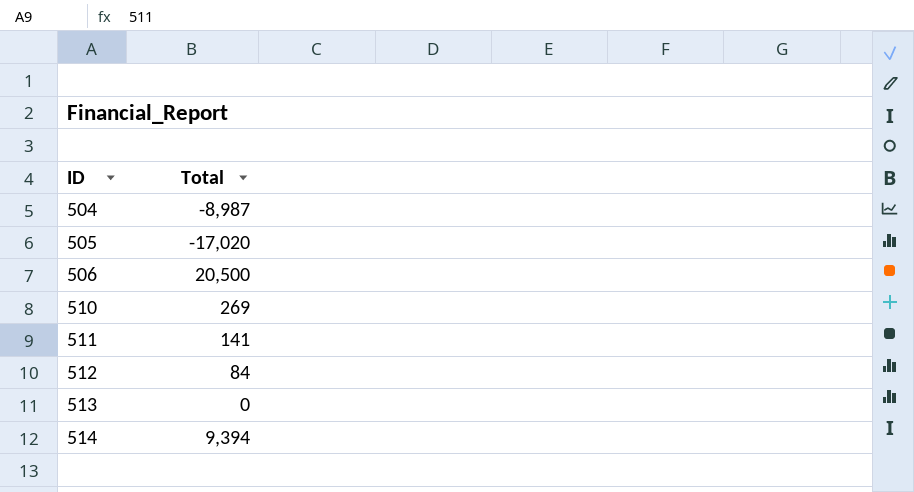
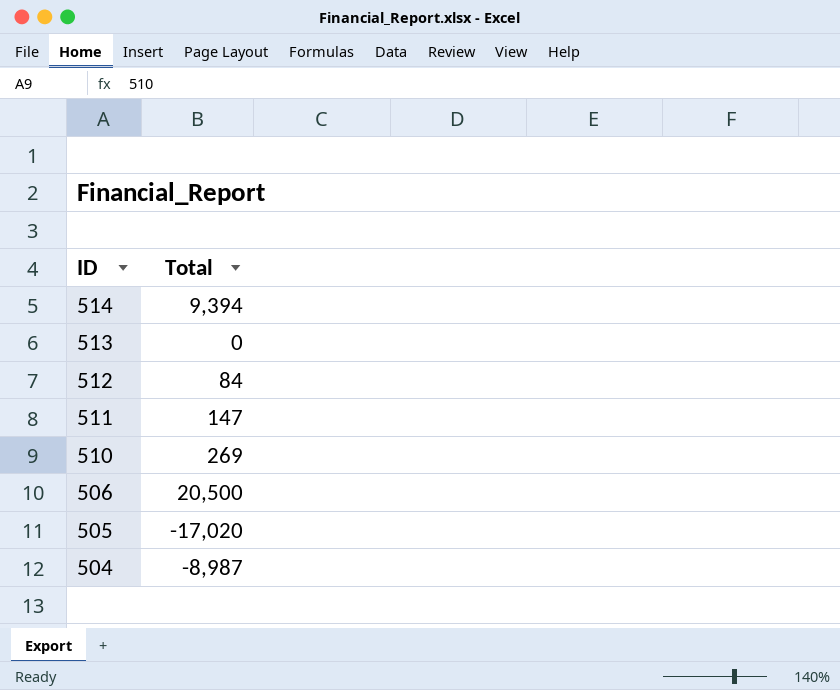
row order: ID ascending -> ID descending
511 | Total: 141 -> 147

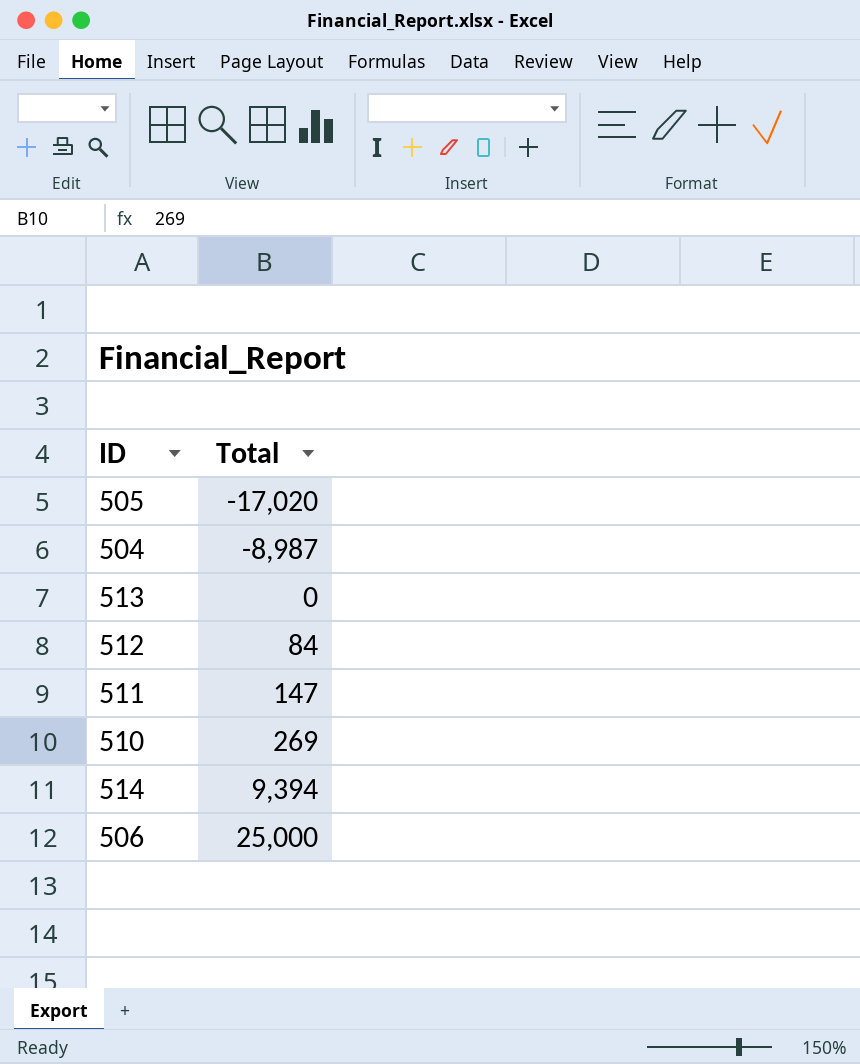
row order: ID descending -> Total ascending
506 | Total: 20,500 -> 25,000

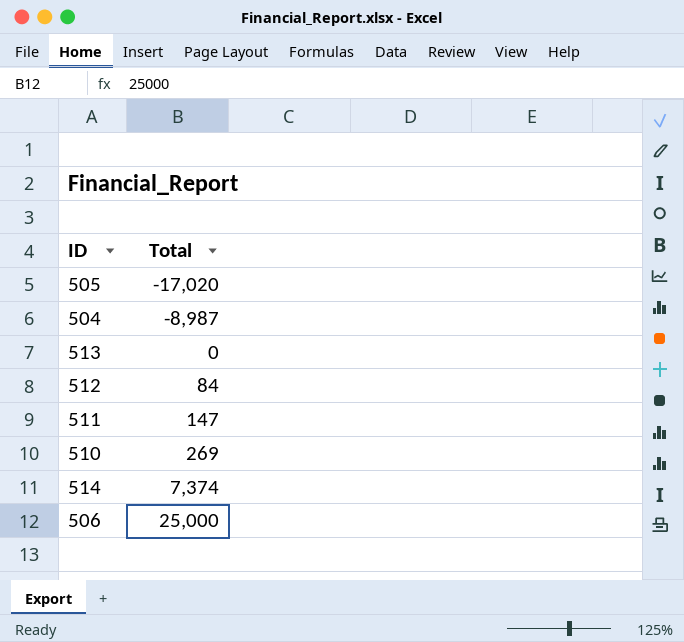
514 | Total: 9,394 -> 7,374

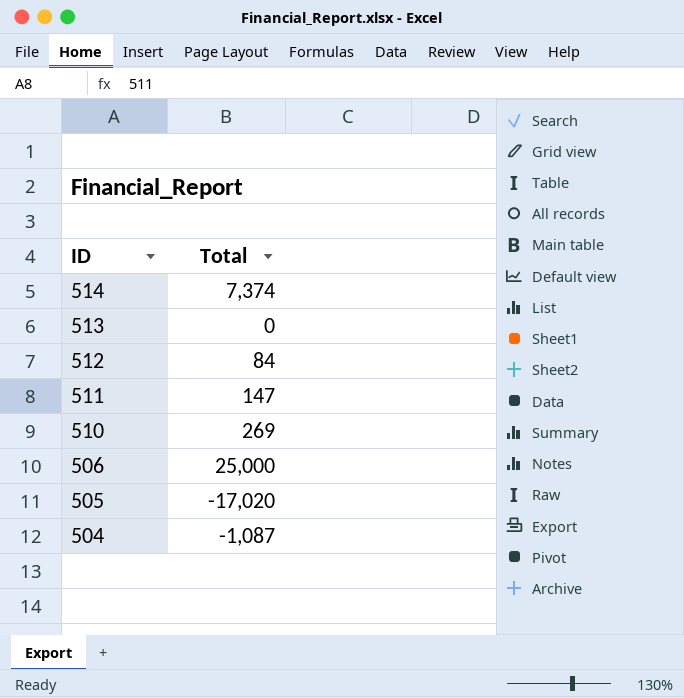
row order: Total ascending -> ID descending
504 | Total: -8,987 -> -1,087

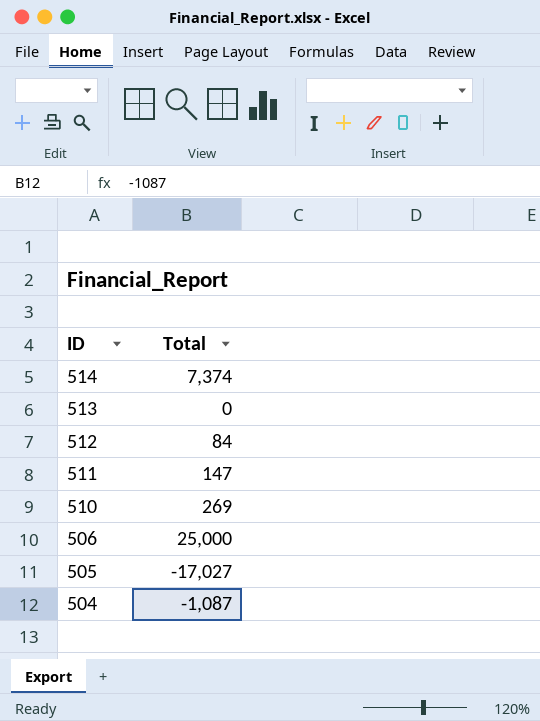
505 | Total: -17,020 -> -17,027

